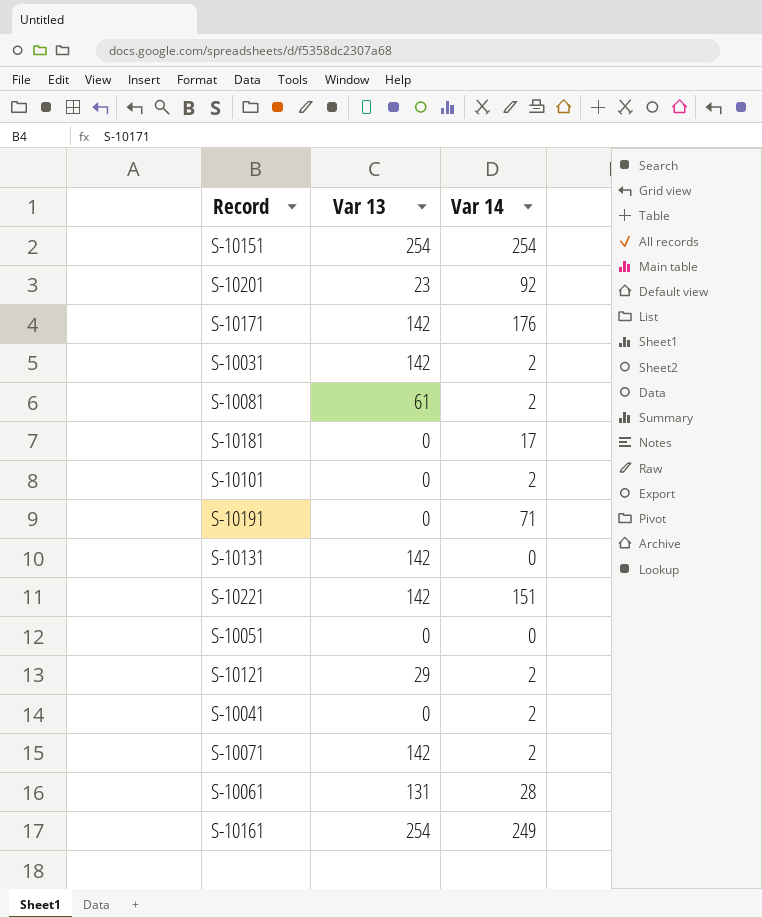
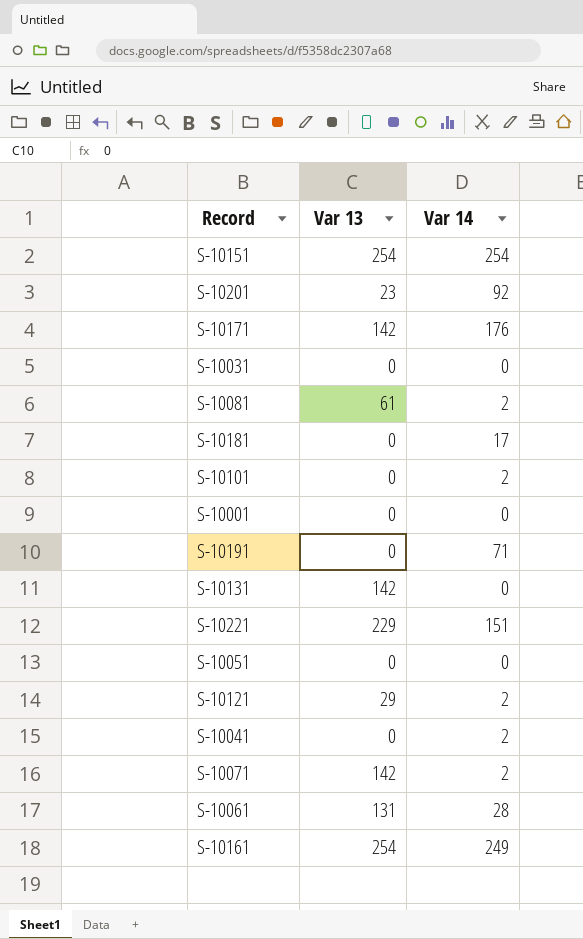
S-10031 | Var 13: 142 -> 0
S-10031 | Var 14: 2 -> 0
row S-10001: none -> 0 | 0
S-10221 | Var 13: 142 -> 229

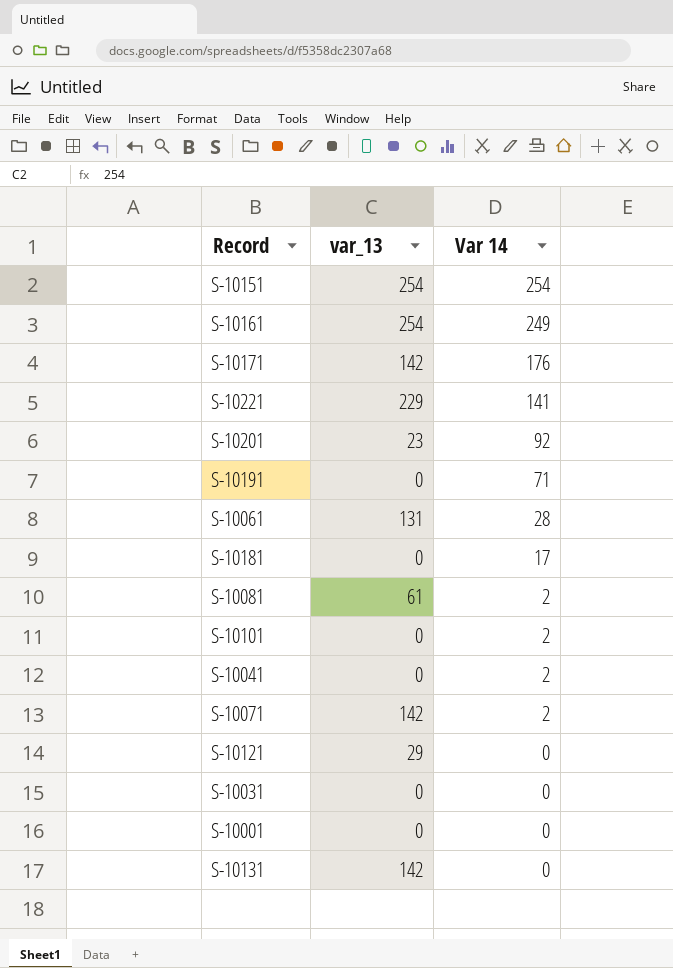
row order: none -> Var 14 descending
column name: Var 13 -> var_13
row S-10051: 0 | 0 -> none
S-10221 | Var 14: 151 -> 141
S-10121 | Var 14: 2 -> 0

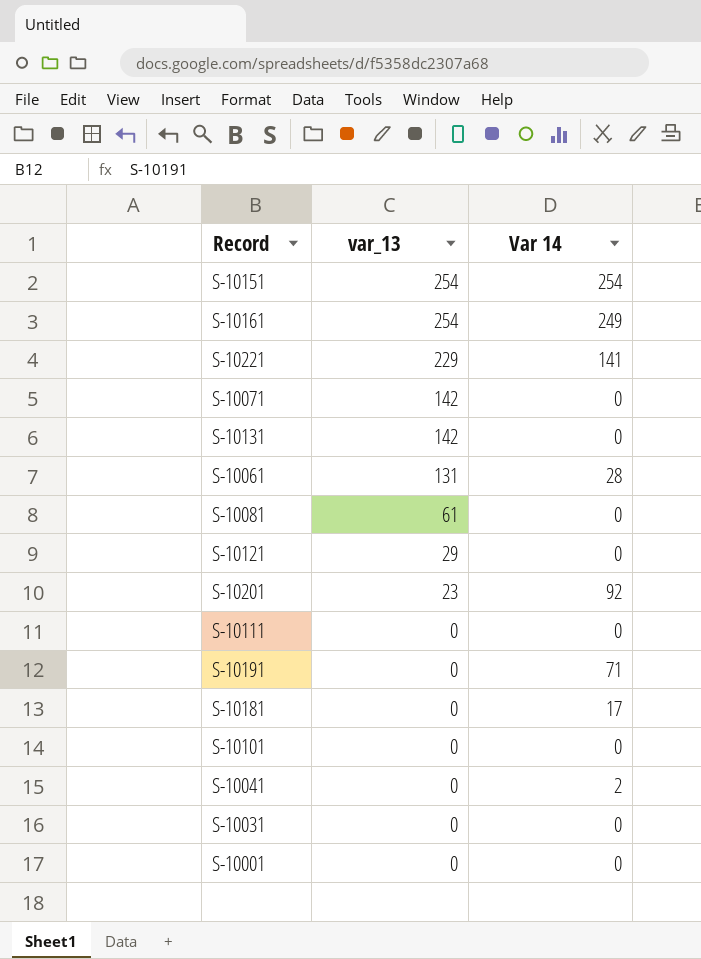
row order: Var 14 descending -> var_13 descending
row S-10171: 142 | 176 -> none
S-10071 | Var 14: 2 -> 0
S-10081 | Var 14: 2 -> 0
row S-10111: none -> 0 | 0
S-10101 | Var 14: 2 -> 0

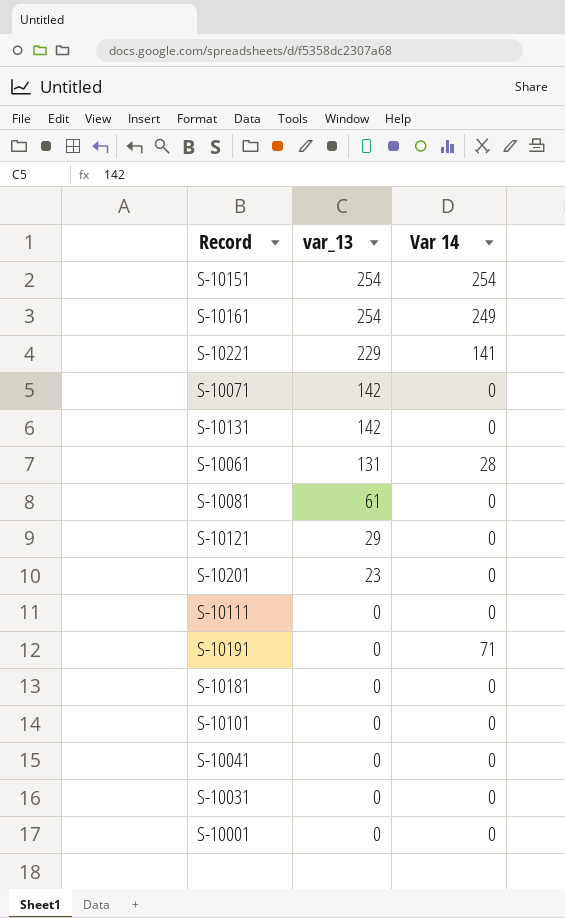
S-10201 | Var 14: 92 -> 0
S-10181 | Var 14: 17 -> 0
S-10041 | Var 14: 2 -> 0

